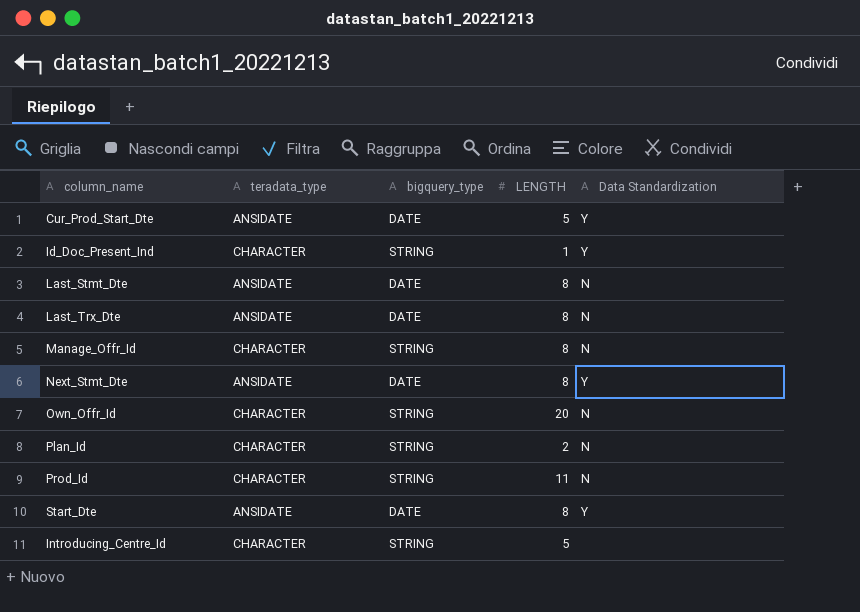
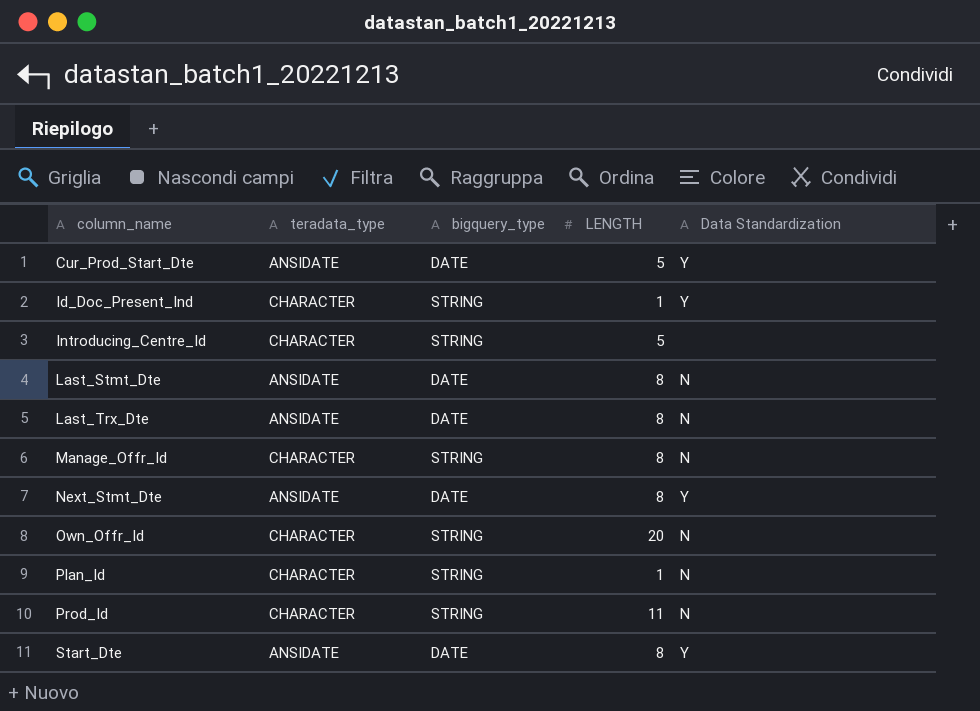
row order: none -> column_name ascending
Plan_Id | LENGTH: 2 -> 1

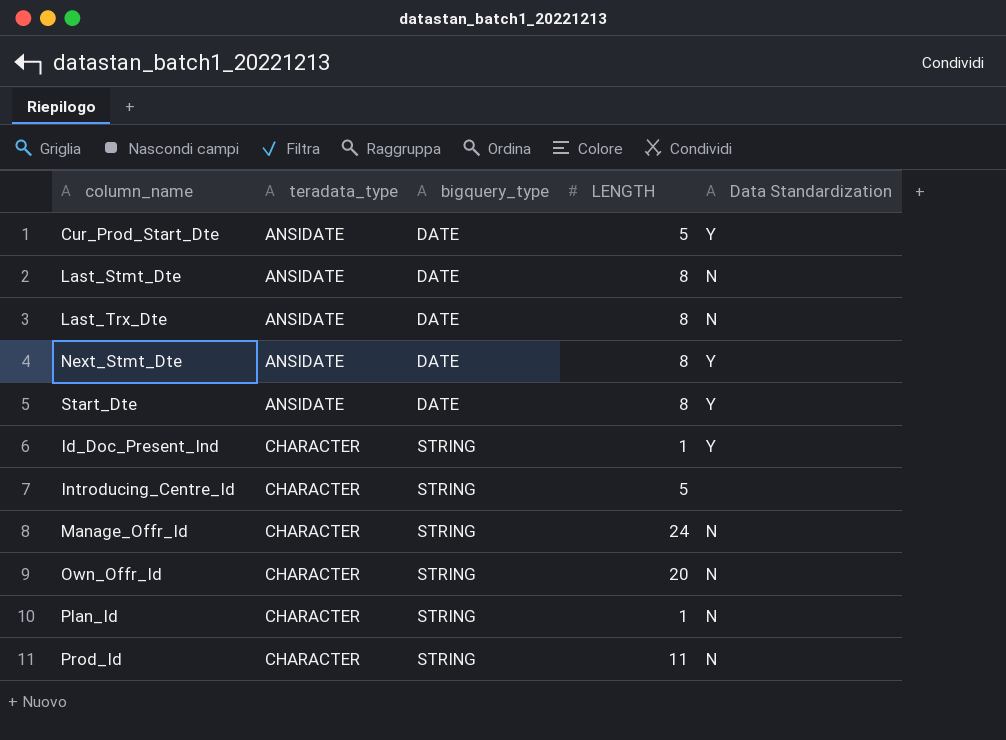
row order: column_name ascending -> teradata_type ascending
Manage_Offr_Id | LENGTH: 8 -> 24

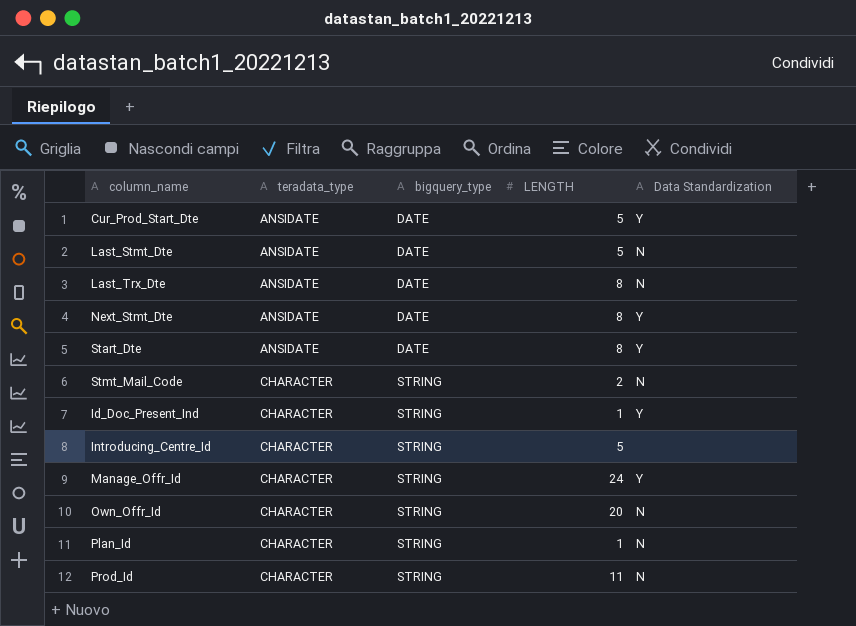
Last_Stmt_Dte | LENGTH: 8 -> 5
row Stmt_Mail_Code: none -> CHARACTER | STRING | 2 | N
Manage_Offr_Id | Data Standardization: N -> Y

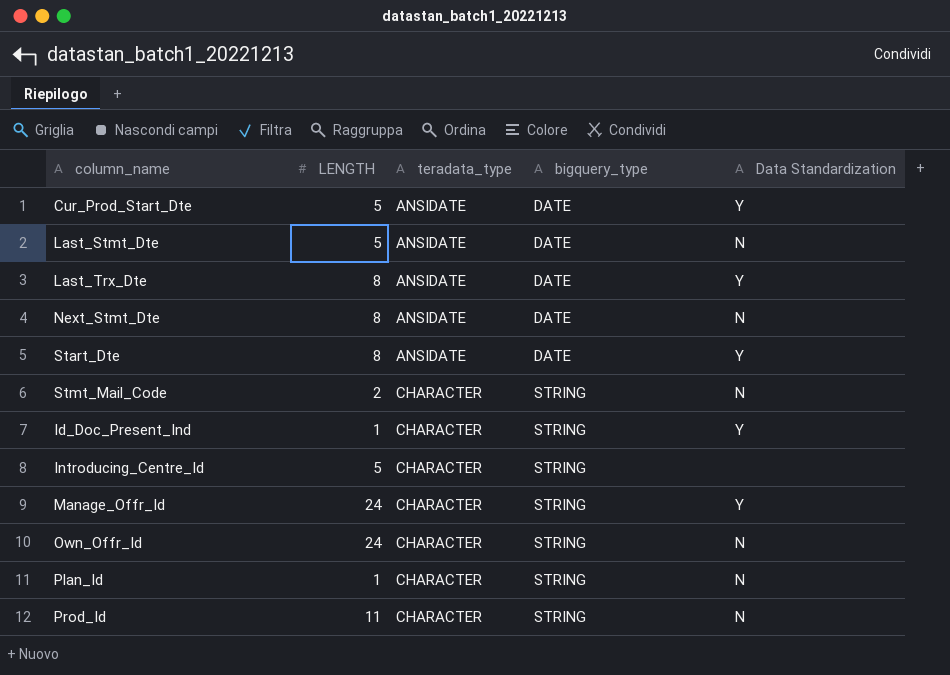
column LENGTH | position: 4 -> 2
Last_Trx_Dte | Data Standardization: N -> Y
Next_Stmt_Dte | Data Standardization: Y -> N
Own_Offr_Id | LENGTH: 20 -> 24

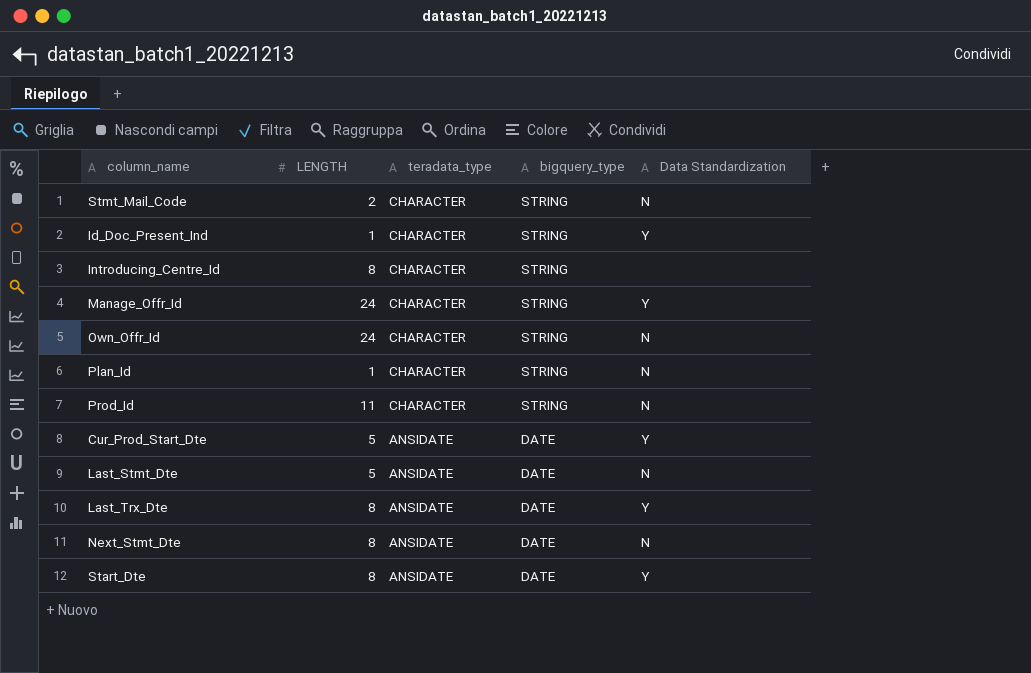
row order: teradata_type ascending -> teradata_type descending
Introducing_Centre_Id | LENGTH: 5 -> 8

